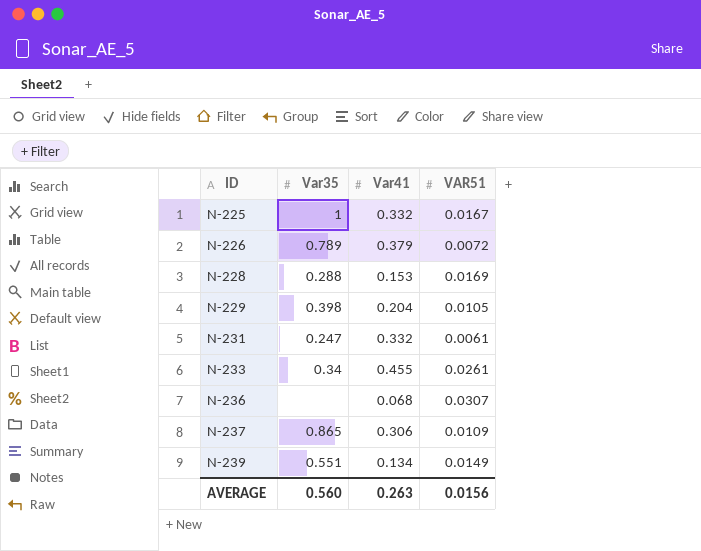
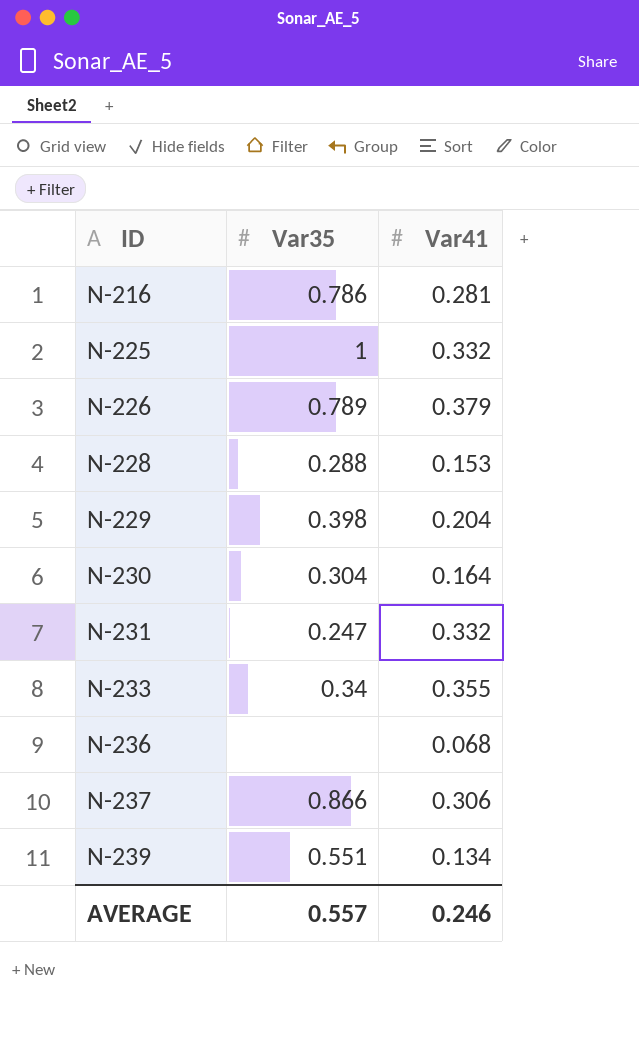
column VAR51 | position: 4 -> none
row N-216: none -> 0.786 | 0.281
row N-230: none -> 0.304 | 0.164
N-233 | Var41: 0.455 -> 0.355
N-237 | Var35: 0.865 -> 0.866
AVERAGE | Var35: 0.560 -> 0.557
AVERAGE | Var41: 0.263 -> 0.246

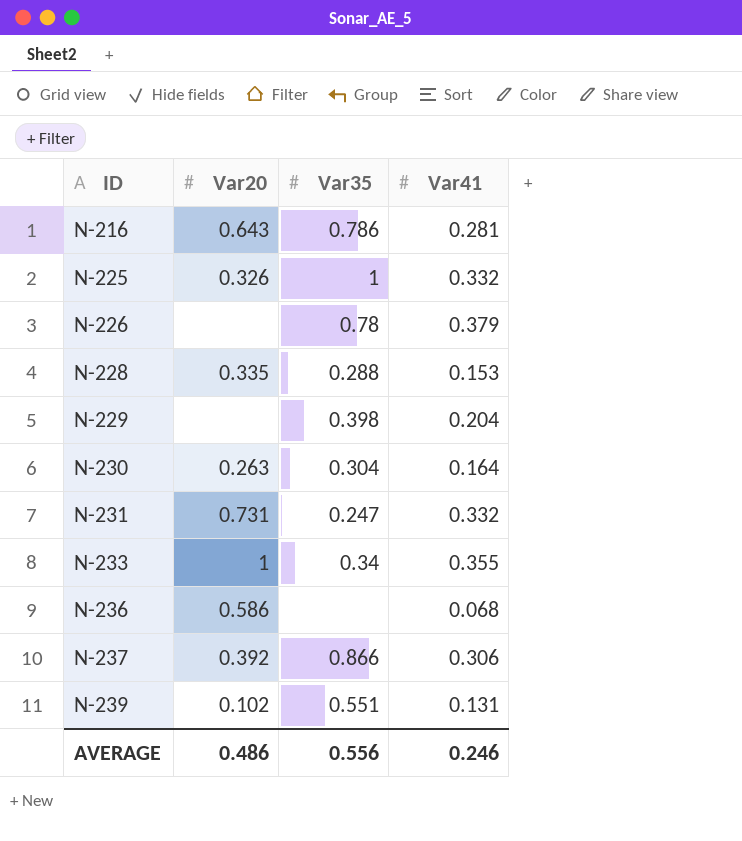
column Var20 | position: none -> 2
N-226 | Var35: 0.789 -> 0.78
N-239 | Var41: 0.134 -> 0.131
AVERAGE | Var35: 0.557 -> 0.556

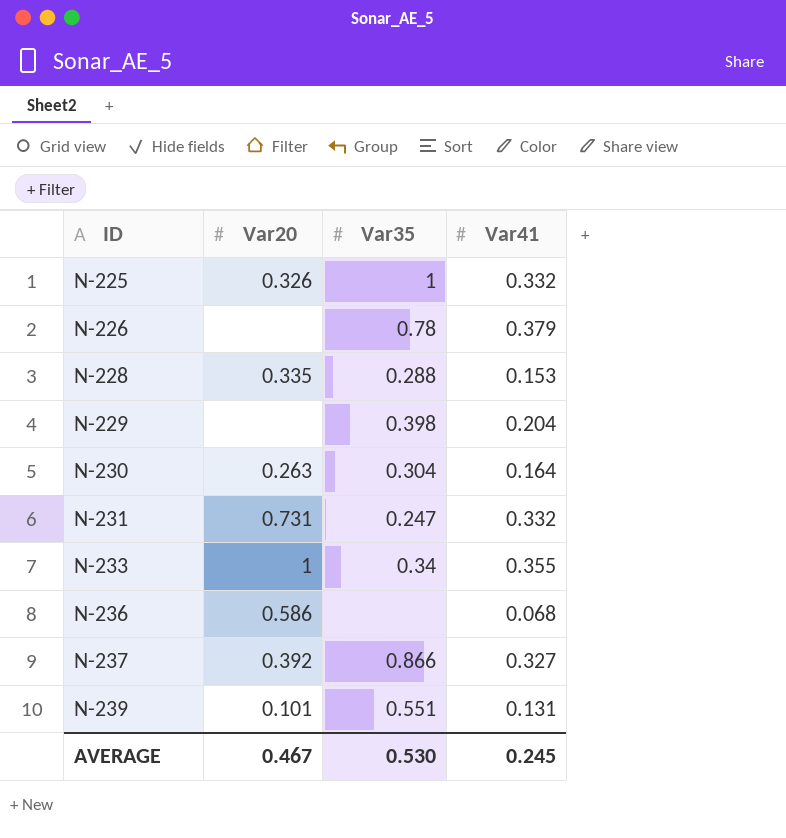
row N-216: 0.643 | 0.786 | 0.281 -> none
N-237 | Var41: 0.306 -> 0.327
N-239 | Var20: 0.102 -> 0.101
AVERAGE | Var20: 0.486 -> 0.467
AVERAGE | Var35: 0.556 -> 0.530
AVERAGE | Var41: 0.246 -> 0.245

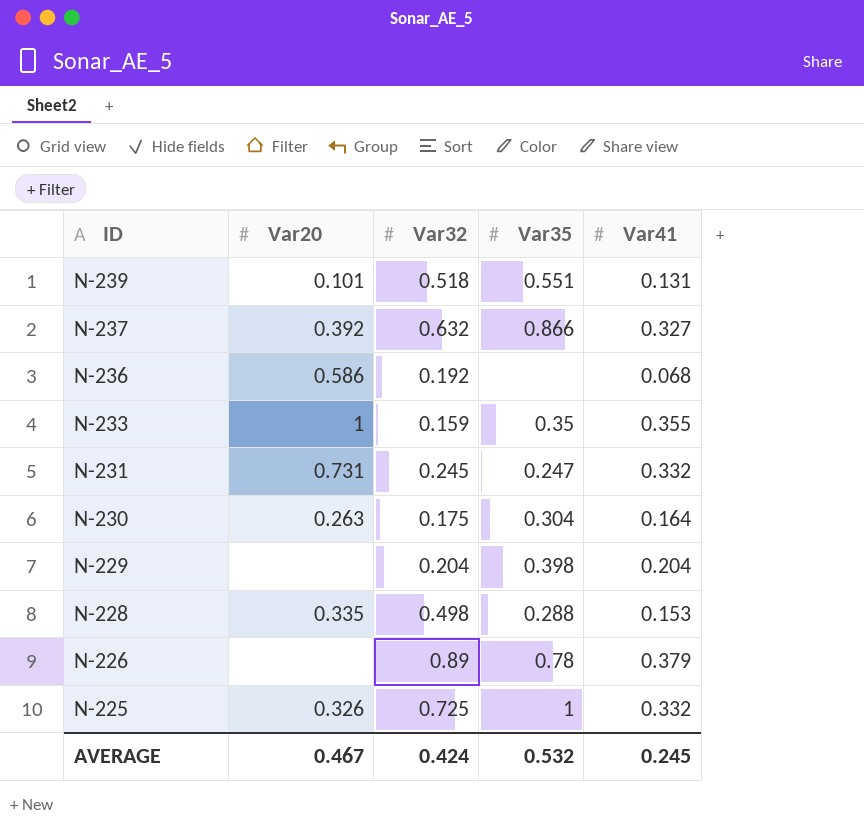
row order: ID ascending -> ID descending
column Var32 | position: none -> 3
N-233 | Var35: 0.34 -> 0.35
AVERAGE | Var35: 0.530 -> 0.532

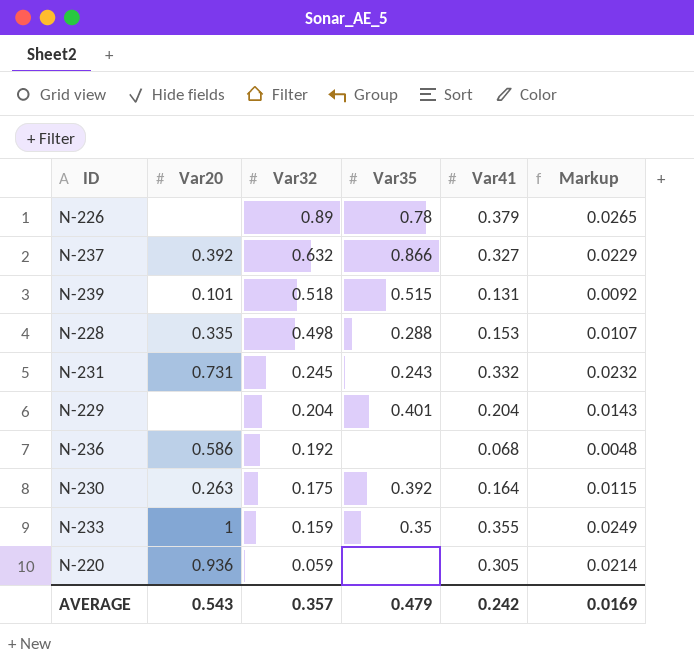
row order: ID descending -> Var32 descending
column Markup | formula: none -> [Var41] * 0.07
row N-225: 0.326 | 0.725 | 1 | 0.332 -> none
N-239 | Var35: 0.551 -> 0.515
N-231 | Var35: 0.247 -> 0.243
N-229 | Var35: 0.398 -> 0.401
N-230 | Var35: 0.304 -> 0.392
row N-220: none -> 0.936 | 0.059 | none | 0.305 | 0.0214
AVERAGE | Var20: 0.467 -> 0.543
AVERAGE | Var32: 0.424 -> 0.357
AVERAGE | Var35: 0.532 -> 0.479
AVERAGE | Var41: 0.245 -> 0.242

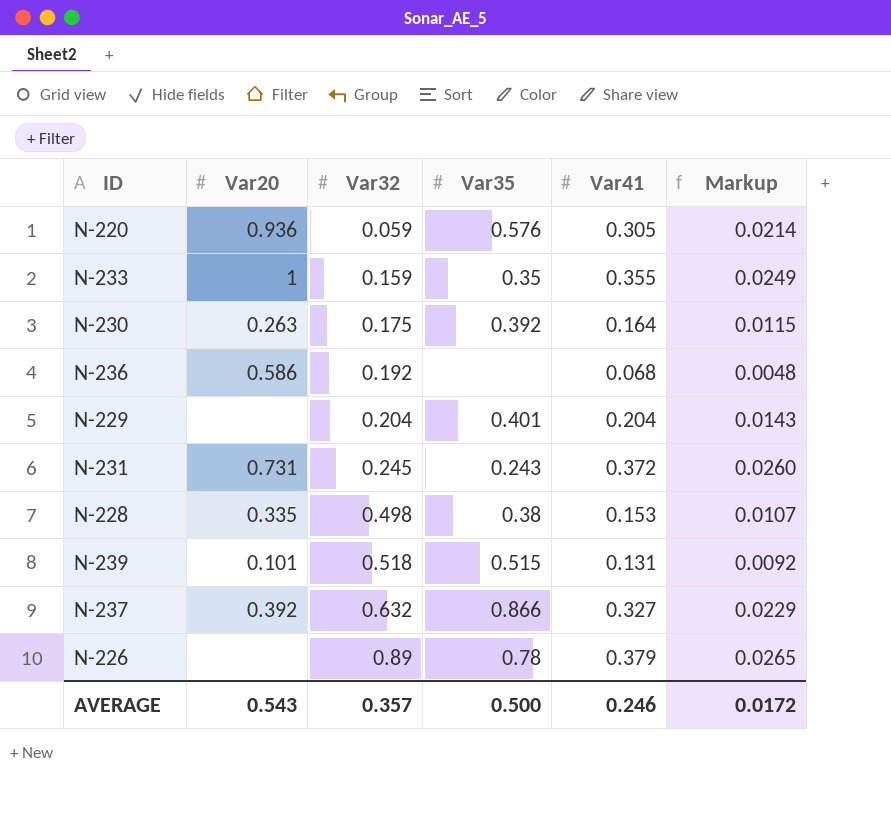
row order: Var32 descending -> Var32 ascending
N-220 | Var35: none -> 0.576
N-231 | Var41: 0.332 -> 0.372
N-231 | Markup: 0.0232 -> 0.0260
N-228 | Var35: 0.288 -> 0.38
AVERAGE | Var35: 0.479 -> 0.500
AVERAGE | Var41: 0.242 -> 0.246
AVERAGE | Markup: 0.0169 -> 0.0172

